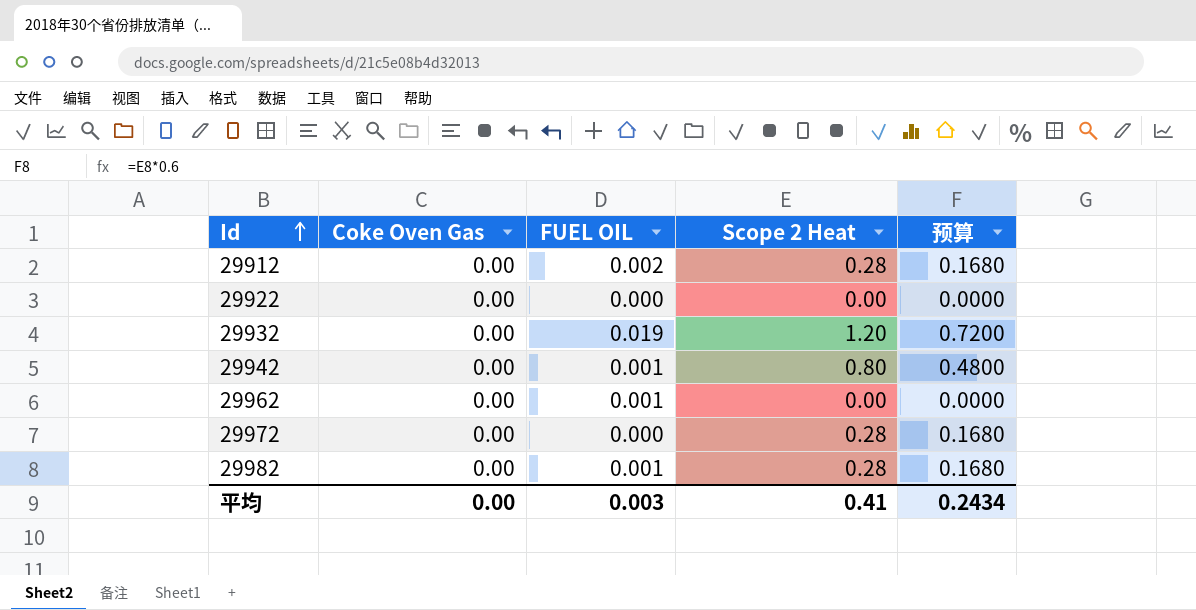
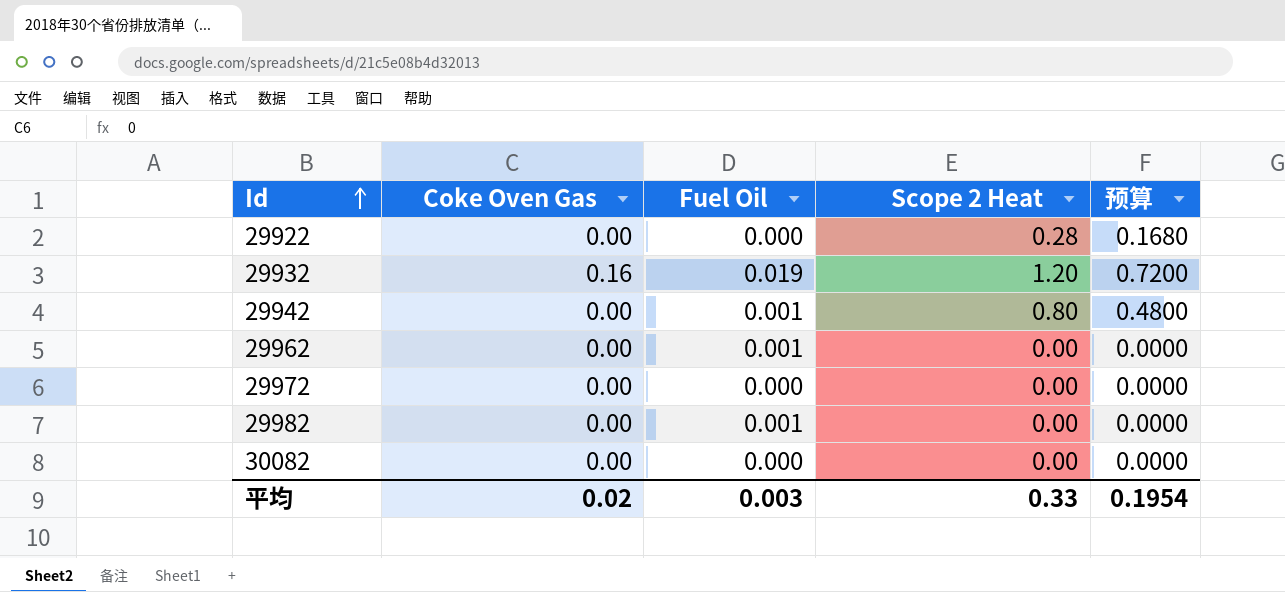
column name: FUEL OIL -> Fuel Oil
row 29912: 0.00 | 0.002 | 0.28 | 0.1680 -> none
29922 | Scope 2 Heat: 0.00 -> 0.28
29922 | 预算: 0.0000 -> 0.1680
29932 | Coke Oven Gas: 0.00 -> 0.16
29972 | Scope 2 Heat: 0.28 -> 0.00
29972 | 预算: 0.1680 -> 0.0000
29982 | Scope 2 Heat: 0.28 -> 0.00
29982 | 预算: 0.1680 -> 0.0000
row 30082: none -> 0.00 | 0.000 | 0.00 | 0.0000
平均 | Coke Oven Gas: 0.00 -> 0.02
平均 | Scope 2 Heat: 0.41 -> 0.33
平均 | 预算: 0.2434 -> 0.1954

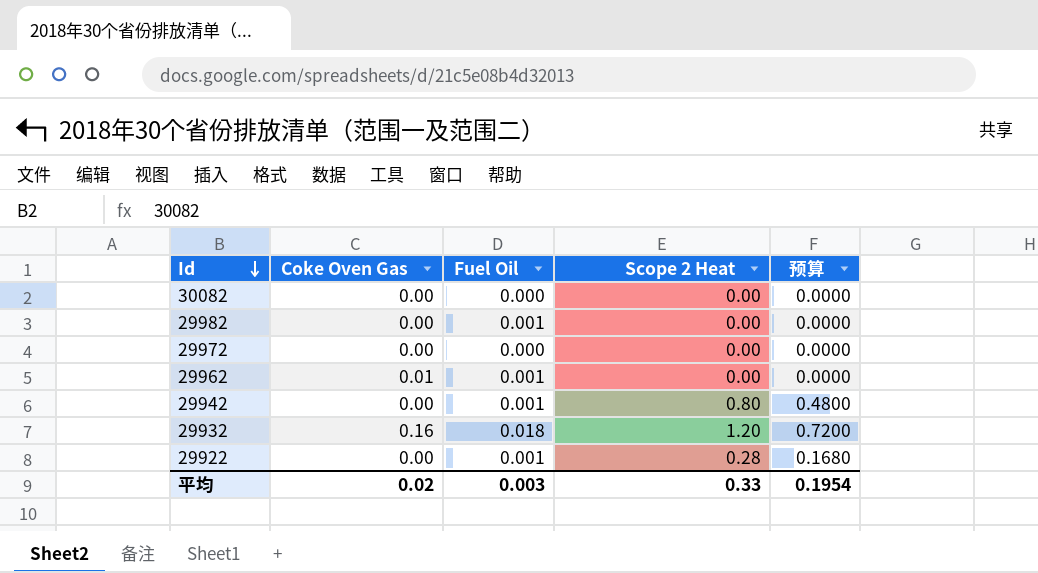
row order: Id ascending -> Id descending
29962 | Coke Oven Gas: 0.00 -> 0.01
29932 | Fuel Oil: 0.019 -> 0.018
29922 | Fuel Oil: 0.000 -> 0.001

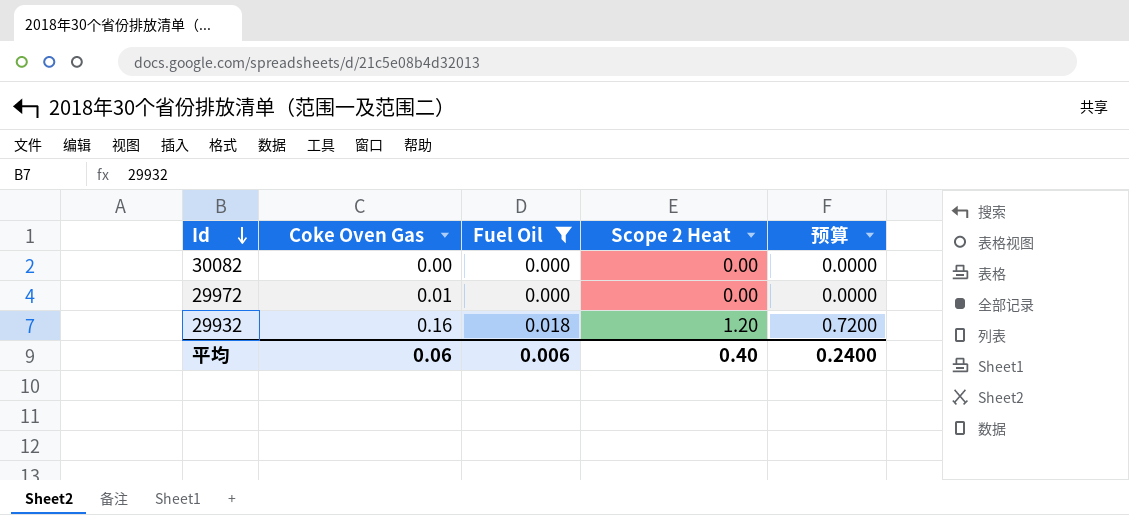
filter: none -> Fuel Oil != 0.001
29972 | Coke Oven Gas: 0.00 -> 0.01
平均 | Coke Oven Gas: 0.02 -> 0.06
平均 | Fuel Oil: 0.003 -> 0.006
平均 | Scope 2 Heat: 0.33 -> 0.40
平均 | 预算: 0.1954 -> 0.2400

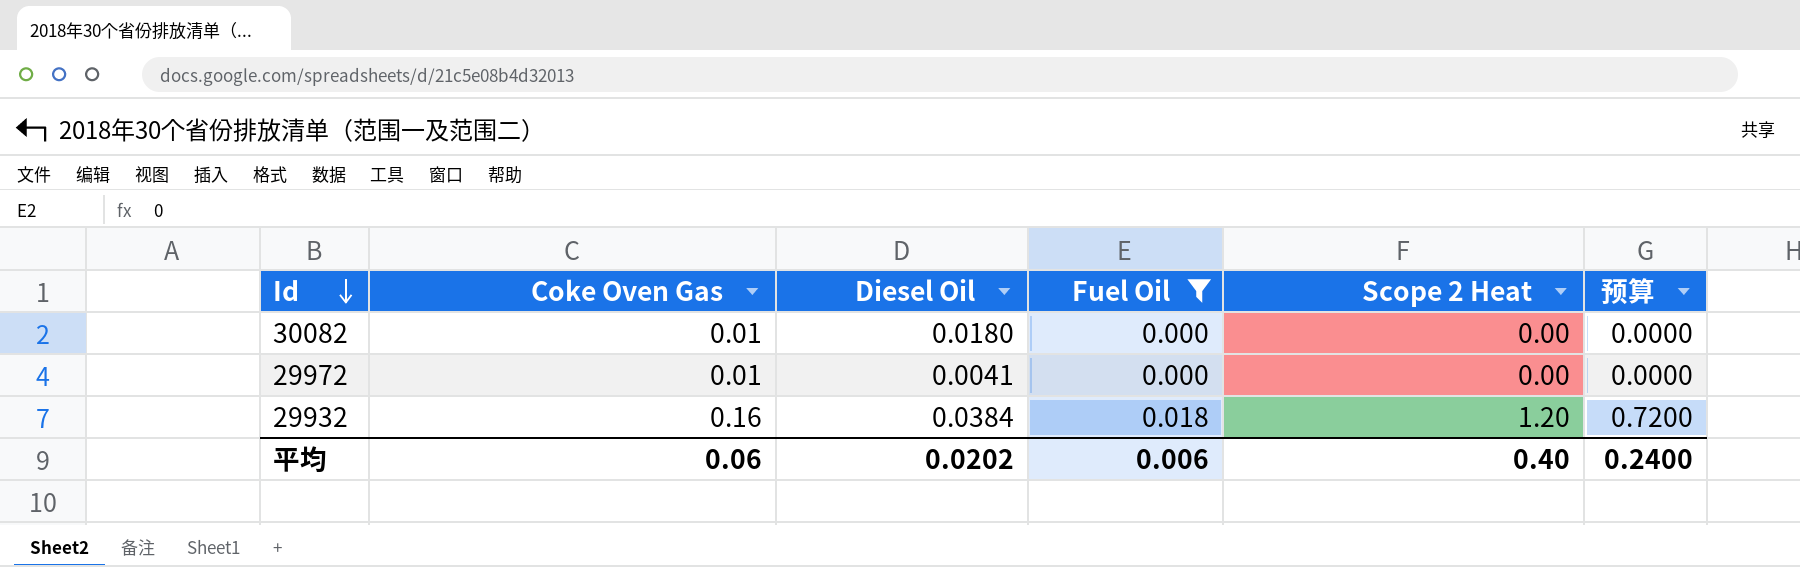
column Diesel Oil | position: none -> 3
30082 | Coke Oven Gas: 0.00 -> 0.01

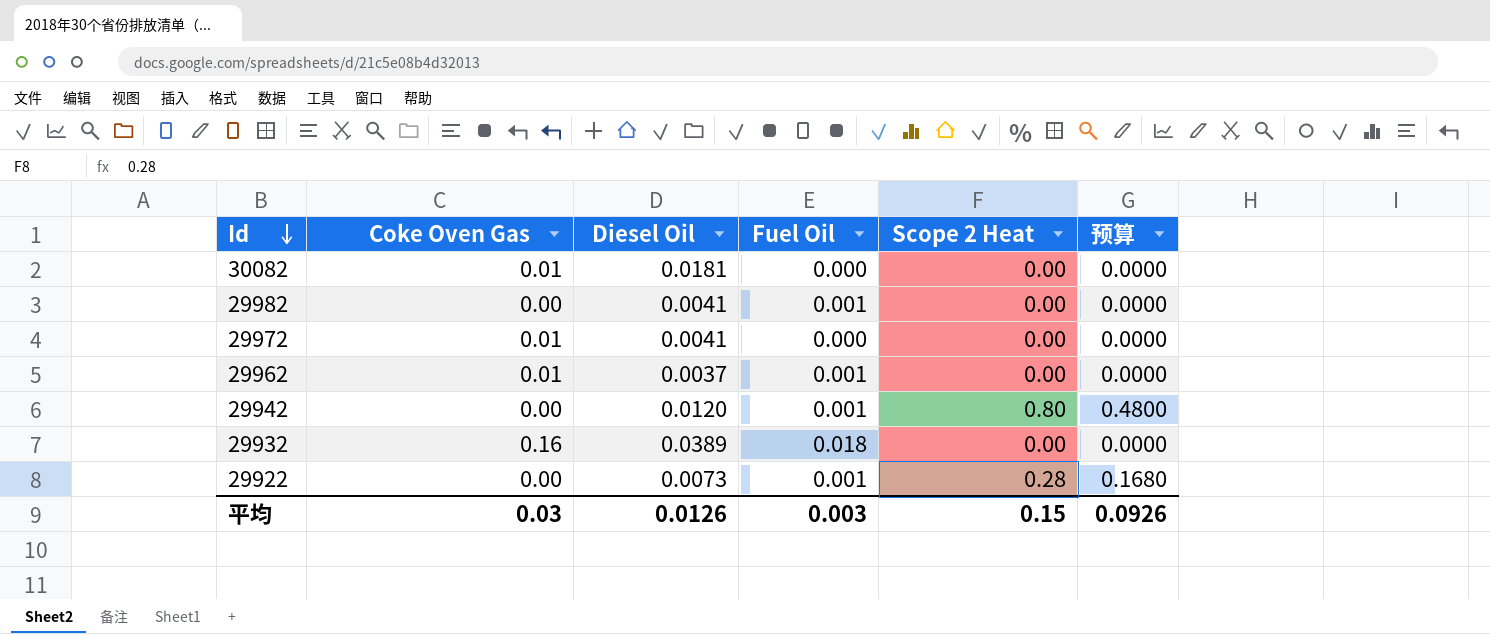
filter: Fuel Oil != 0.001 -> none
30082 | Diesel Oil: 0.0180 -> 0.0181
29932 | Diesel Oil: 0.0384 -> 0.0389
29932 | Scope 2 Heat: 1.20 -> 0.00
29932 | 预算: 0.7200 -> 0.0000
平均 | Coke Oven Gas: 0.06 -> 0.03
平均 | Diesel Oil: 0.0202 -> 0.0126
平均 | Fuel Oil: 0.006 -> 0.003
平均 | Scope 2 Heat: 0.40 -> 0.15
平均 | 预算: 0.2400 -> 0.0926

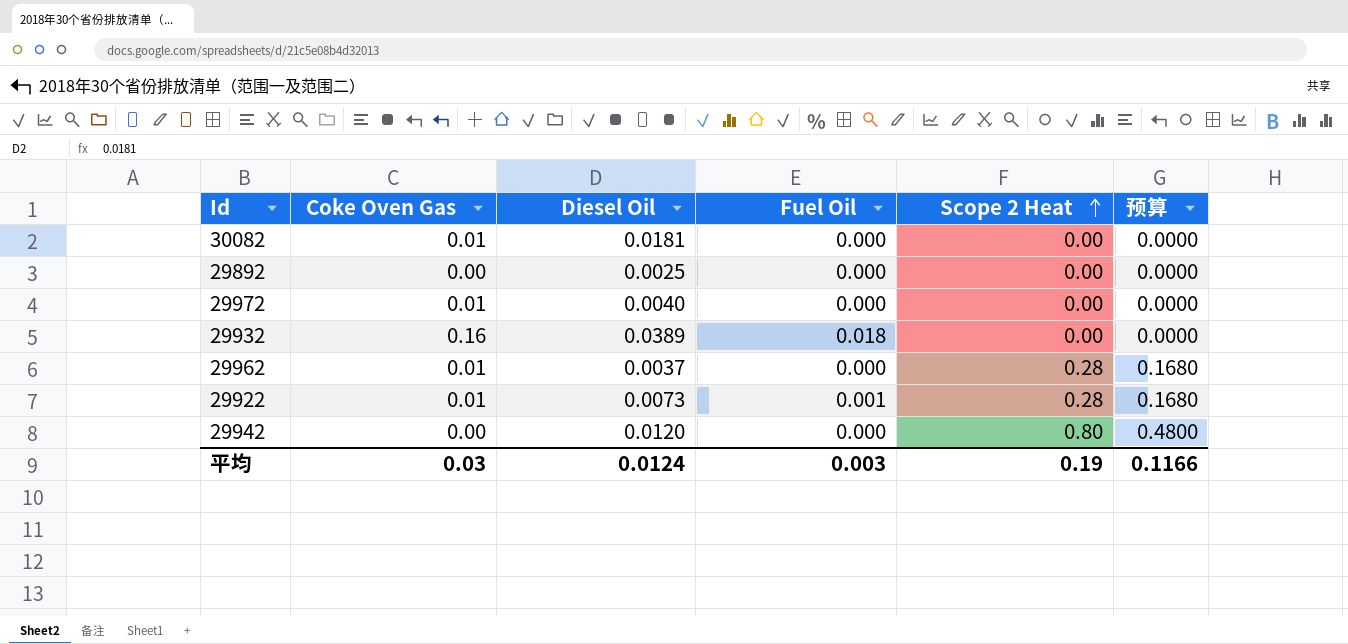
row order: Id descending -> Scope 2 Heat ascending
row 29982: 0.00 | 0.0041 | 0.001 | 0.00 | 0.0000 -> none
row 29892: none -> 0.00 | 0.0025 | 0.000 | 0.00 | 0.0000
29972 | Diesel Oil: 0.0041 -> 0.0040
29962 | Fuel Oil: 0.001 -> 0.000
29962 | Scope 2 Heat: 0.00 -> 0.28
29962 | 预算: 0.0000 -> 0.1680
29922 | Coke Oven Gas: 0.00 -> 0.01
29942 | Fuel Oil: 0.001 -> 0.000
平均 | Diesel Oil: 0.0126 -> 0.0124
平均 | Scope 2 Heat: 0.15 -> 0.19
平均 | 预算: 0.0926 -> 0.1166

